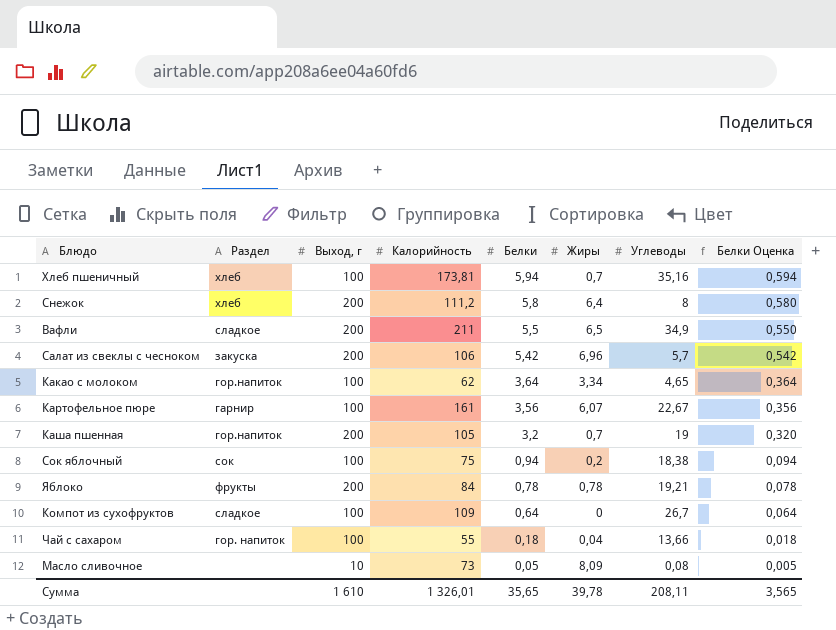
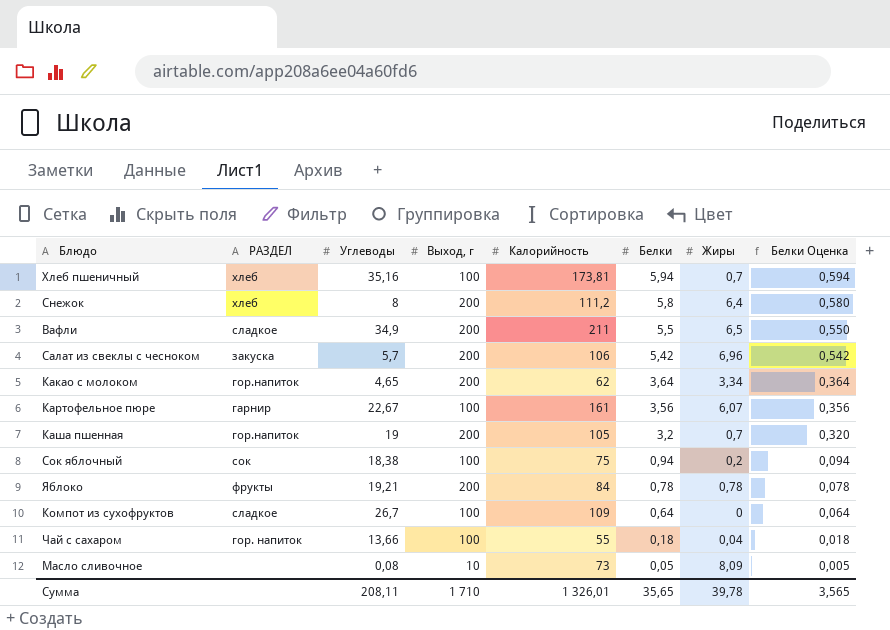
column name: Раздел -> РАЗДЕЛ
column Углеводы | position: 7 -> 3
Какао с молоком | Выход, г: 100 -> 200
Сумма | Выход, г: 1 610 -> 1 710

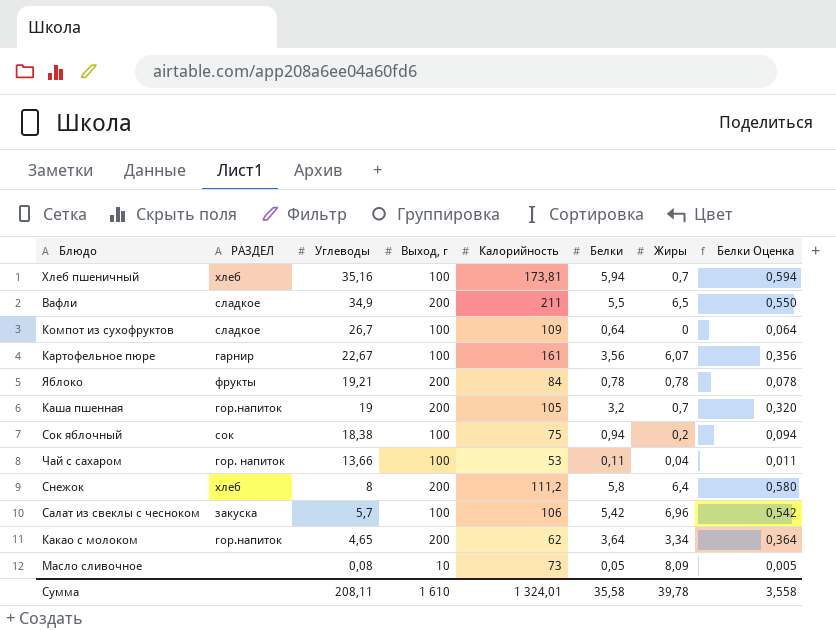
row order: Белки descending -> Углеводы descending
Чай с сахаром | Калорийность: 55 -> 53
Чай с сахаром | Белки: 0,18 -> 0,11
Чай с сахаром | Белки Оценка: 0,018 -> 0,011
Салат из свеклы с чесноком | Выход, г: 200 -> 100
Сумма | Выход, г: 1 710 -> 1 610
Сумма | Калорийность: 1 326,01 -> 1 324,01
Сумма | Белки: 35,65 -> 35,58
Сумма | Белки Оценка: 3,565 -> 3,558

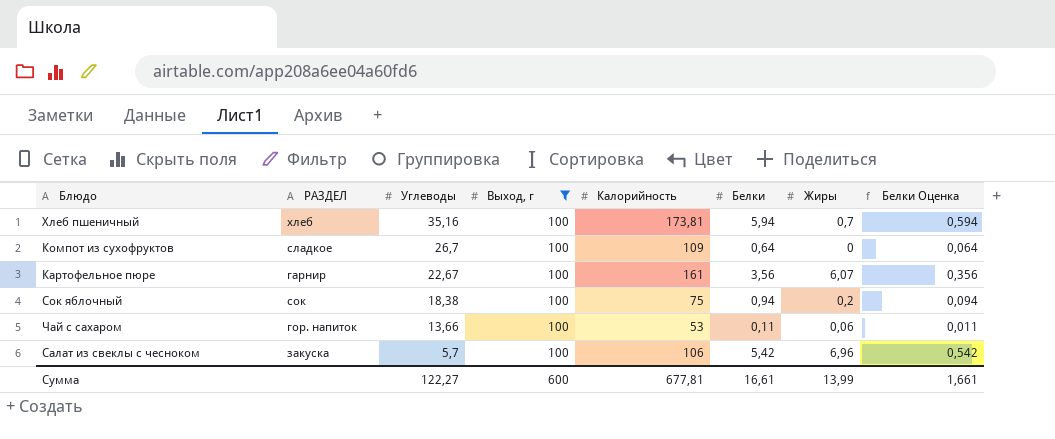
filter: none -> Выход, г = 100
Чай с сахаром | Жиры: 0,04 -> 0,06
Сумма | Углеводы: 208,11 -> 122,27
Сумма | Выход, г: 1 610 -> 600
Сумма | Калорийность: 1 324,01 -> 677,81
Сумма | Белки: 35,58 -> 16,61
Сумма | Жиры: 39,78 -> 13,99
Сумма | Белки Оценка: 3,558 -> 1,661

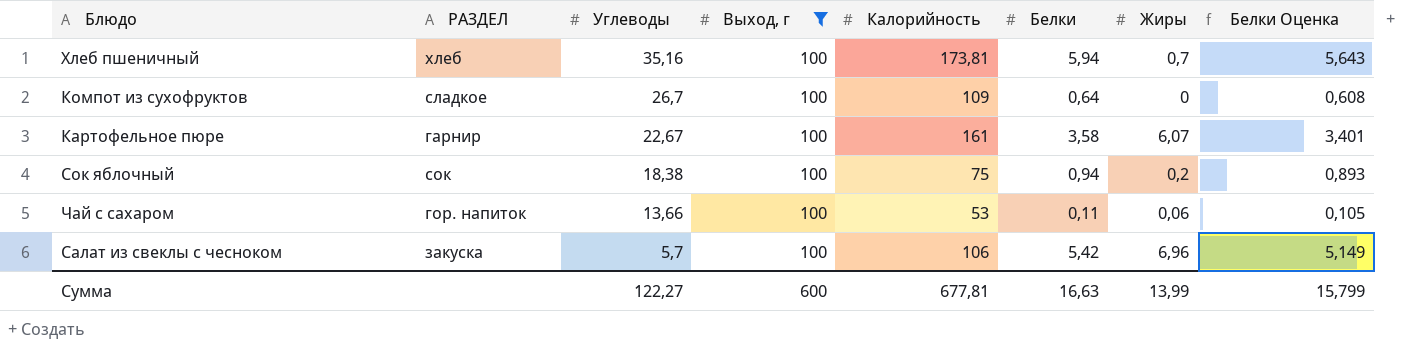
column Белки Оценка | formula: [Белки] * 0,1 -> [Белки] * 0,95
Картофельное пюре | Белки: 3,56 -> 3,58
Сумма | Белки: 16,61 -> 16,63
Сумма | Белки Оценка: 1,661 -> 15,799

